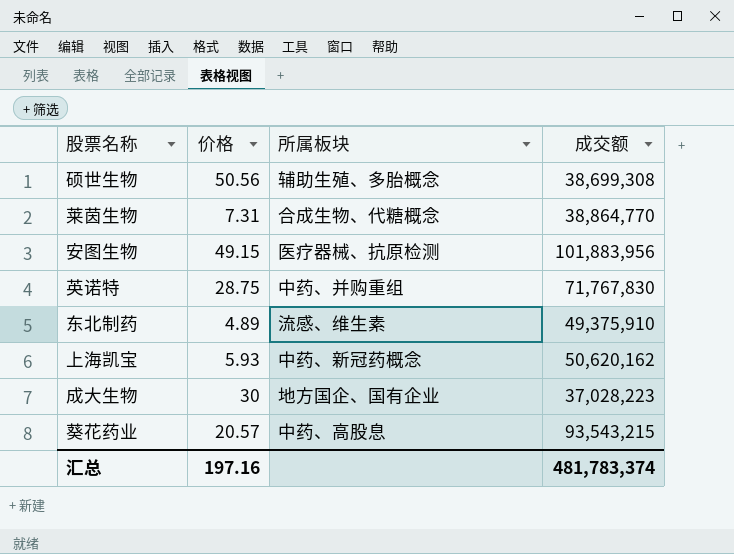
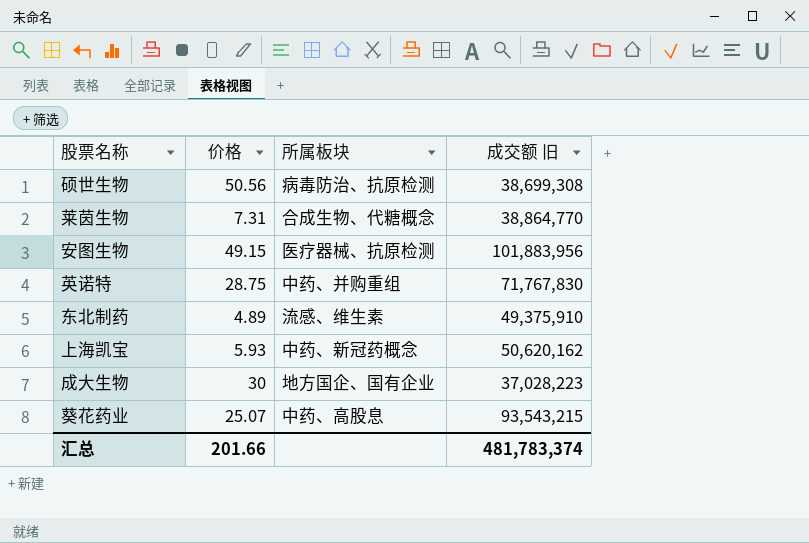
column name: 成交额 -> 成交额 旧
硕世生物 | 所属板块: 辅助生殖、多胎概念 -> 病毒防治、抗原检测
葵花药业 | 价格: 20.57 -> 25.07
汇总 | 价格: 197.16 -> 201.66

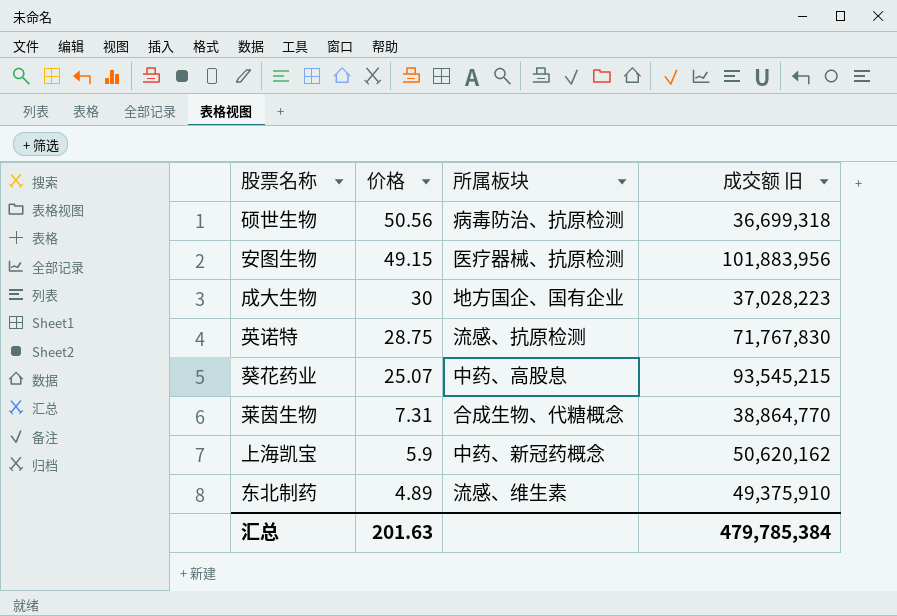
row order: none -> 价格 descending
硕世生物 | 成交额 旧: 38,699,308 -> 36,699,318
英诺特 | 所属板块: 中药、并购重组 -> 流感、抗原检测
葵花药业 | 成交额 旧: 93,543,215 -> 93,545,215
上海凯宝 | 价格: 5.93 -> 5.9
汇总 | 价格: 201.66 -> 201.63
汇总 | 成交额 旧: 481,783,374 -> 479,785,384

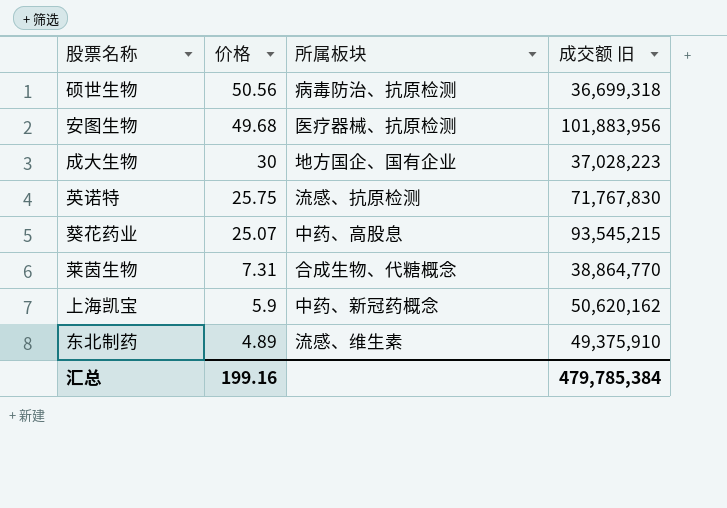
安图生物 | 价格: 49.15 -> 49.68
英诺特 | 价格: 28.75 -> 25.75
汇总 | 价格: 201.63 -> 199.16

